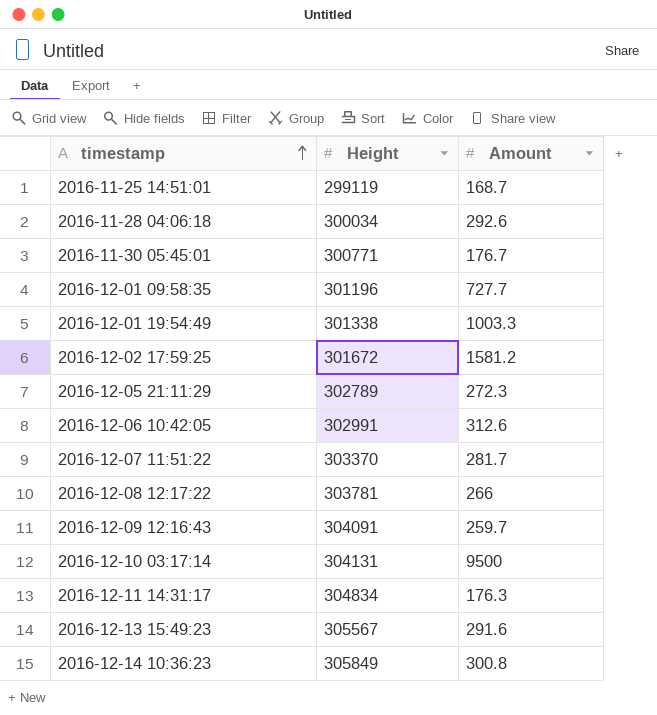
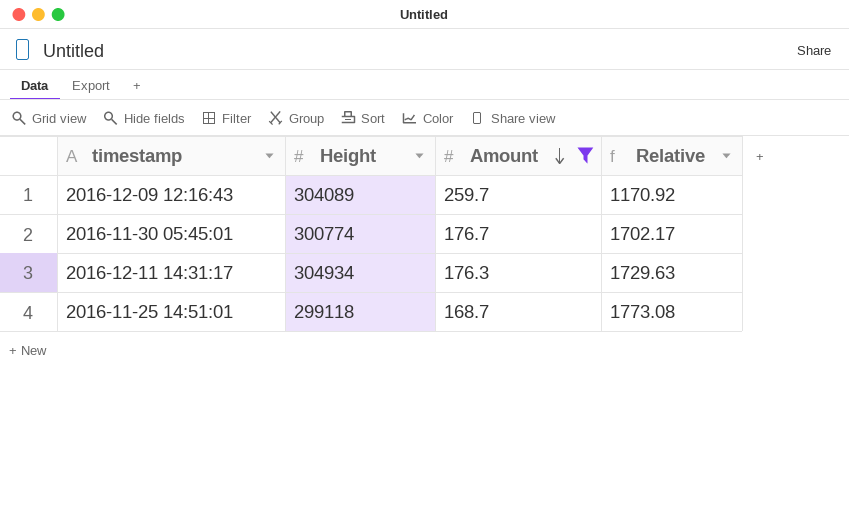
filter: none -> Amount <= 259.7
row order: timestamp ascending -> Amount descending
column Relative | formula: none -> [Height] / [Amount]
2016-12-09 12:16:43 | Height: 304091 -> 304089
2016-11-30 05:45:01 | Height: 300771 -> 300774
2016-12-11 14:31:17 | Height: 304834 -> 304934
2016-11-25 14:51:01 | Height: 299119 -> 299118

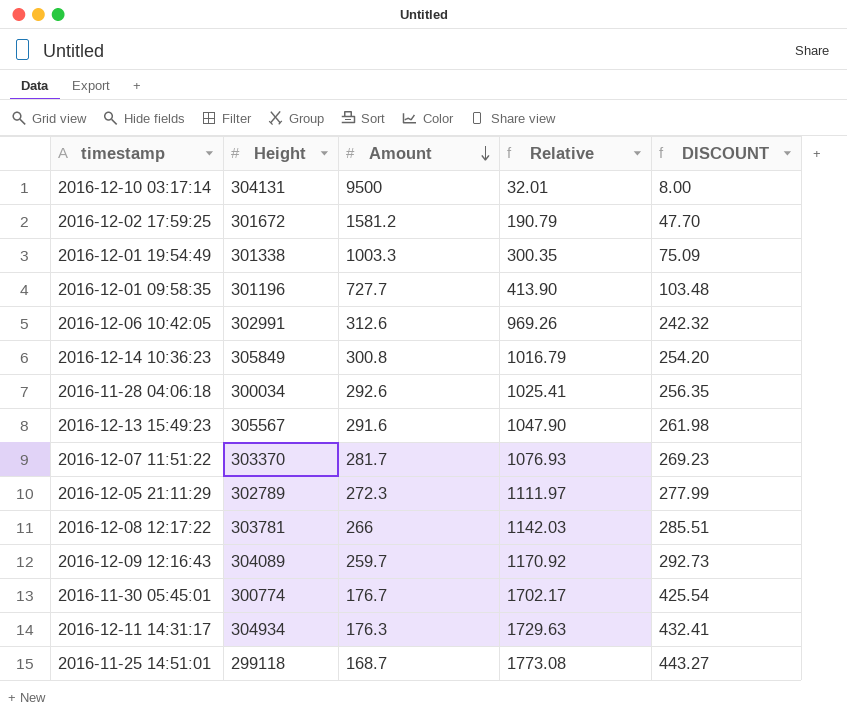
filter: Amount <= 259.7 -> none
column DISCOUNT | formula: none -> [Relative] * 0.25

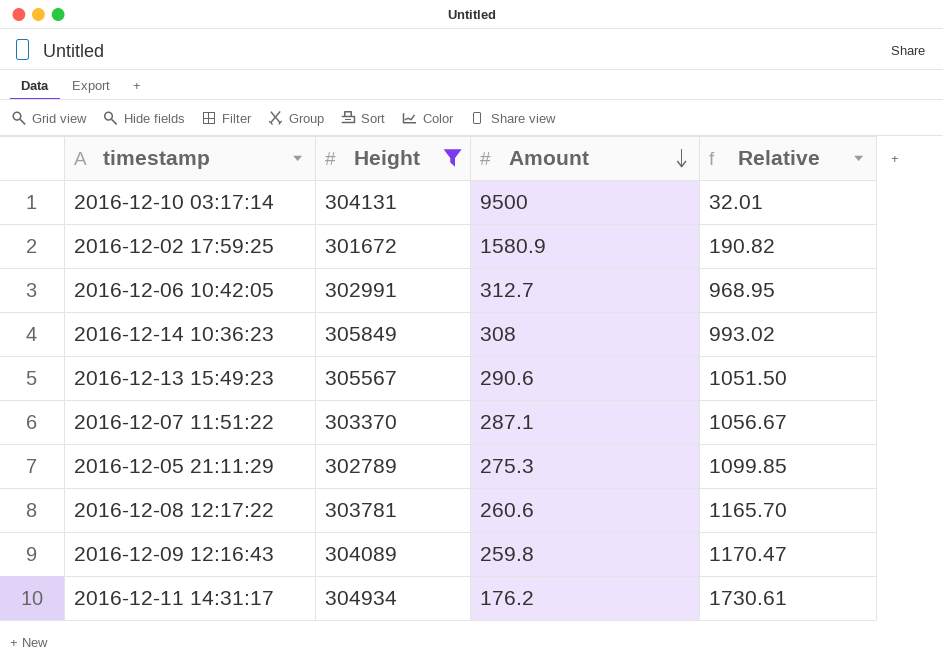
filter: none -> Height >= 301672
column DISCOUNT | formula: [Relative] * 0.25 -> none
2016-12-02 17:59:25 | Amount: 1581.2 -> 1580.9
2016-12-02 17:59:25 | Relative: 190.79 -> 190.82
2016-12-06 10:42:05 | Amount: 312.6 -> 312.7
2016-12-06 10:42:05 | Relative: 969.26 -> 968.95
2016-12-14 10:36:23 | Amount: 300.8 -> 308
2016-12-14 10:36:23 | Relative: 1016.79 -> 993.02
2016-12-13 15:49:23 | Amount: 291.6 -> 290.6
2016-12-13 15:49:23 | Relative: 1047.90 -> 1051.50
2016-12-07 11:51:22 | Amount: 281.7 -> 287.1
2016-12-07 11:51:22 | Relative: 1076.93 -> 1056.67
2016-12-05 21:11:29 | Amount: 272.3 -> 275.3
2016-12-05 21:11:29 | Relative: 1111.97 -> 1099.85
2016-12-08 12:17:22 | Amount: 266 -> 260.6
2016-12-08 12:17:22 | Relative: 1142.03 -> 1165.70
2016-12-09 12:16:43 | Amount: 259.7 -> 259.8
2016-12-09 12:16:43 | Relative: 1170.92 -> 1170.47
2016-12-11 14:31:17 | Amount: 176.3 -> 176.2
2016-12-11 14:31:17 | Relative: 1729.63 -> 1730.61

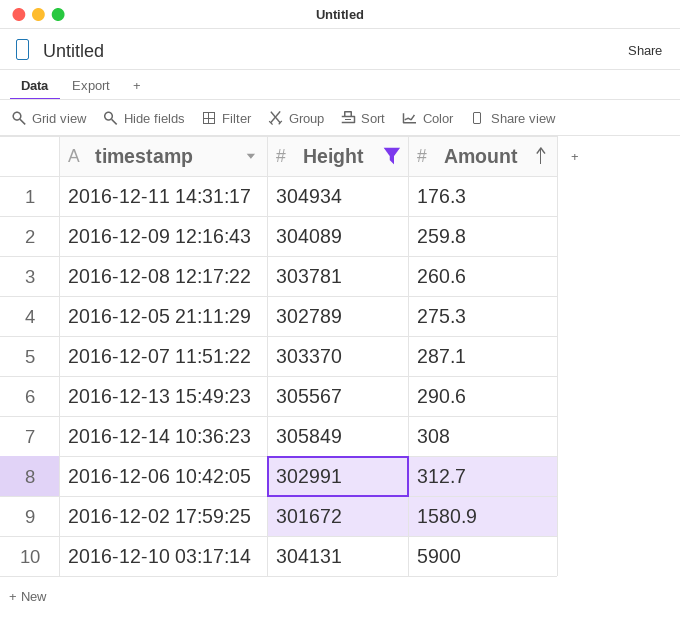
row order: Amount descending -> Amount ascending
column Relative | formula: [Height] / [Amount] -> none
2016-12-11 14:31:17 | Amount: 176.2 -> 176.3
2016-12-10 03:17:14 | Amount: 9500 -> 5900

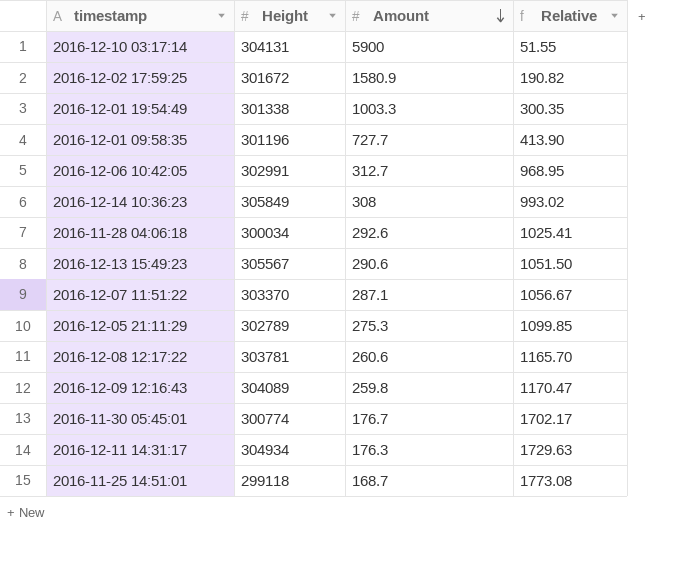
filter: Height >= 301672 -> none
row order: Amount ascending -> Amount descending
column Relative | formula: none -> [Height] / [Amount]

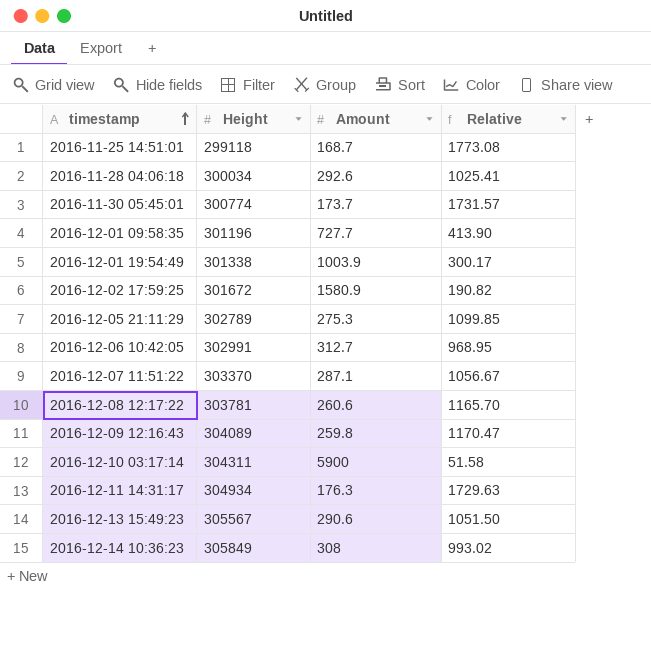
row order: Amount descending -> timestamp ascending
2016-11-30 05:45:01 | Amount: 176.7 -> 173.7
2016-11-30 05:45:01 | Relative: 1702.17 -> 1731.57
2016-12-01 19:54:49 | Amount: 1003.3 -> 1003.9
2016-12-01 19:54:49 | Relative: 300.35 -> 300.17
2016-12-10 03:17:14 | Height: 304131 -> 304311
2016-12-10 03:17:14 | Relative: 51.55 -> 51.58

